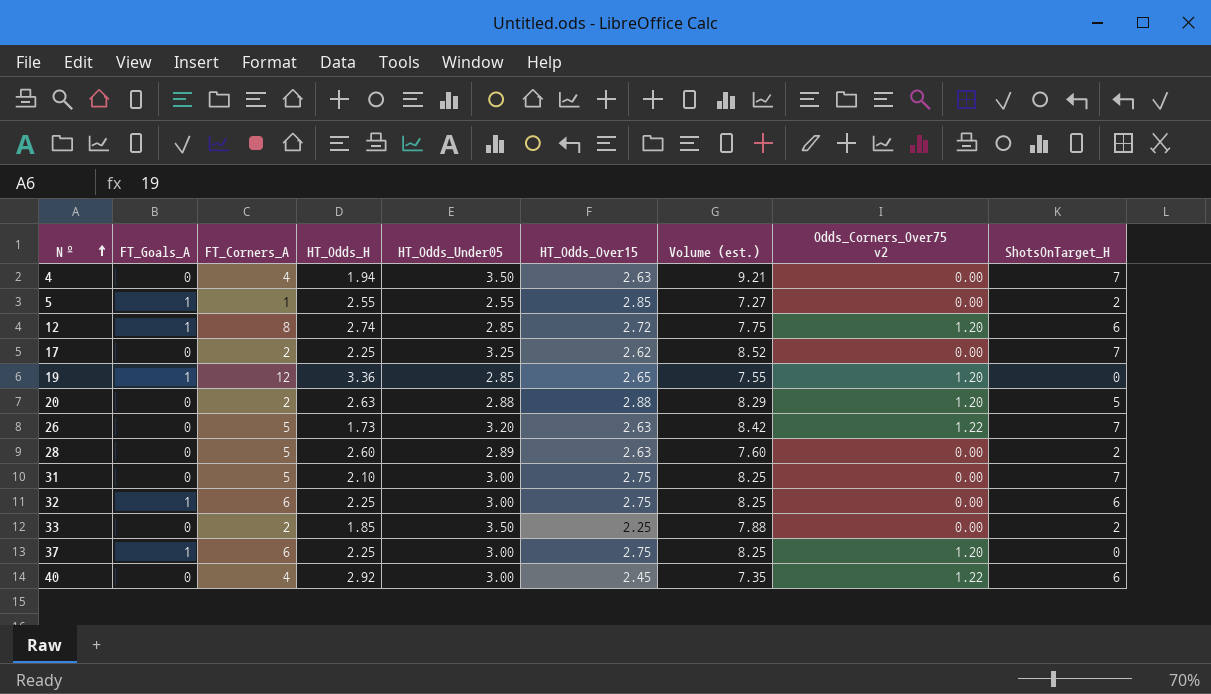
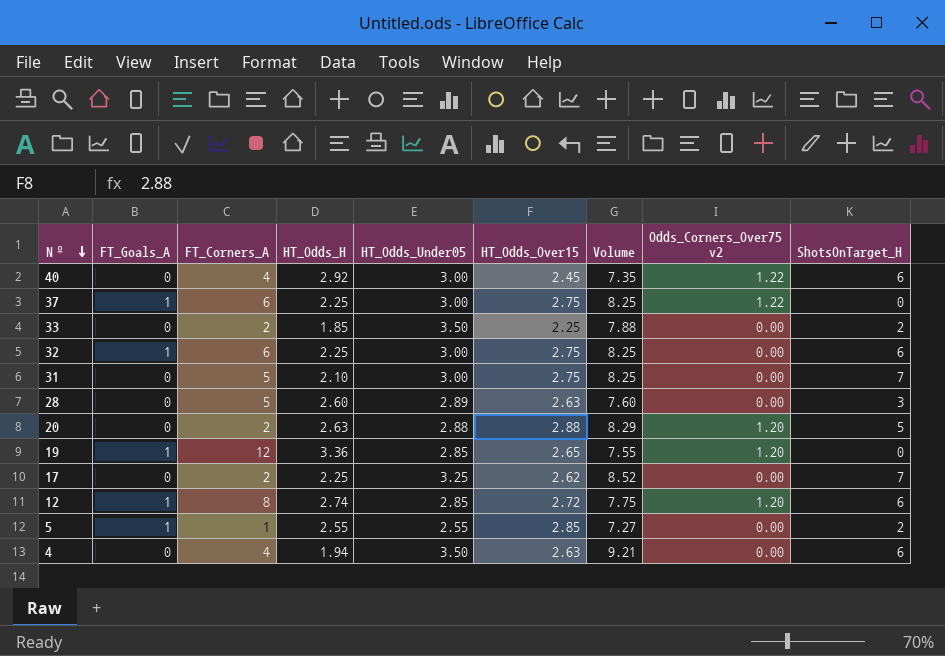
row order: Nº ascending -> Nº descending
column name: Volume (est.) -> Volume
row 26: 0 | 5 | 1.73 | 3.20 | 2.63 | 8.42 | 1.22 | 7 -> none
37 | Odds_Corners_Over75 v2: 1.20 -> 1.22
28 | ShotsOnTarget_H: 2 -> 3
4 | ShotsOnTarget_H: 7 -> 6

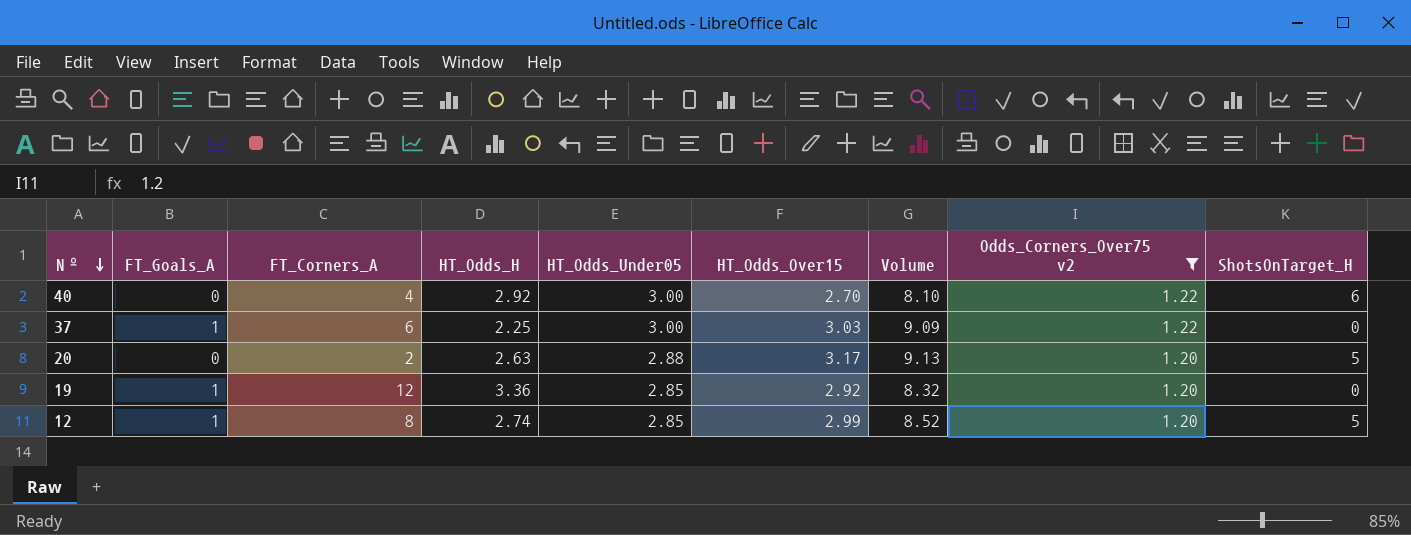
filter: none -> Odds_Corners_Over75 v2 != 0.00
40 | HT_Odds_Over15: 2.45 -> 2.70
40 | Volume: 7.35 -> 8.10
37 | HT_Odds_Over15: 2.75 -> 3.03
37 | Volume: 8.25 -> 9.09
20 | HT_Odds_Over15: 2.88 -> 3.17
20 | Volume: 8.29 -> 9.13
19 | HT_Odds_Over15: 2.65 -> 2.92
19 | Volume: 7.55 -> 8.32
12 | HT_Odds_Over15: 2.72 -> 2.99
12 | Volume: 7.75 -> 8.52
12 | ShotsOnTarget_H: 6 -> 5

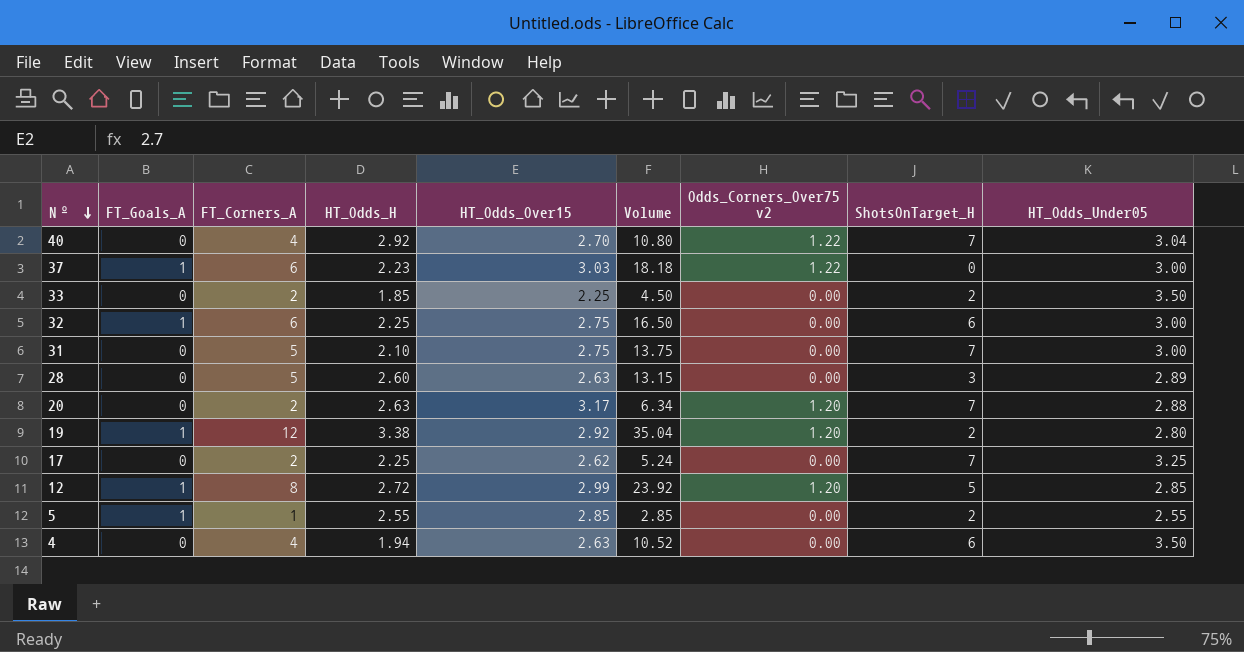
filter: Odds_Corners_Over75 v2 != 0.00 -> none
column Volume | formula: [HT_Odds_Under05] * [HT_Odds_Over15] -> [FT_Corners_A] * [HT_Odds_Over15]
column HT_Odds_Under05 | position: 5 -> 9
40 | ShotsOnTarget_H: 6 -> 7
40 | HT_Odds_Under05: 3.00 -> 3.04
37 | HT_Odds_H: 2.25 -> 2.23
20 | ShotsOnTarget_H: 5 -> 7
19 | HT_Odds_H: 3.36 -> 3.38
19 | ShotsOnTarget_H: 0 -> 2
19 | HT_Odds_Under05: 2.85 -> 2.80
12 | HT_Odds_H: 2.74 -> 2.72

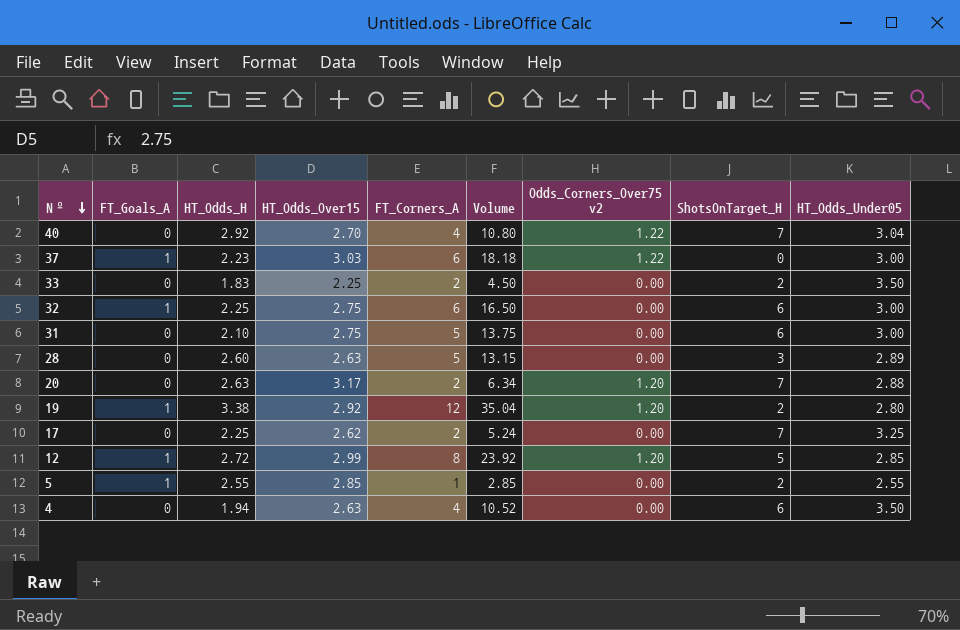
column FT_Corners_A | position: 3 -> 5
33 | HT_Odds_H: 1.85 -> 1.83
31 | ShotsOnTarget_H: 7 -> 6

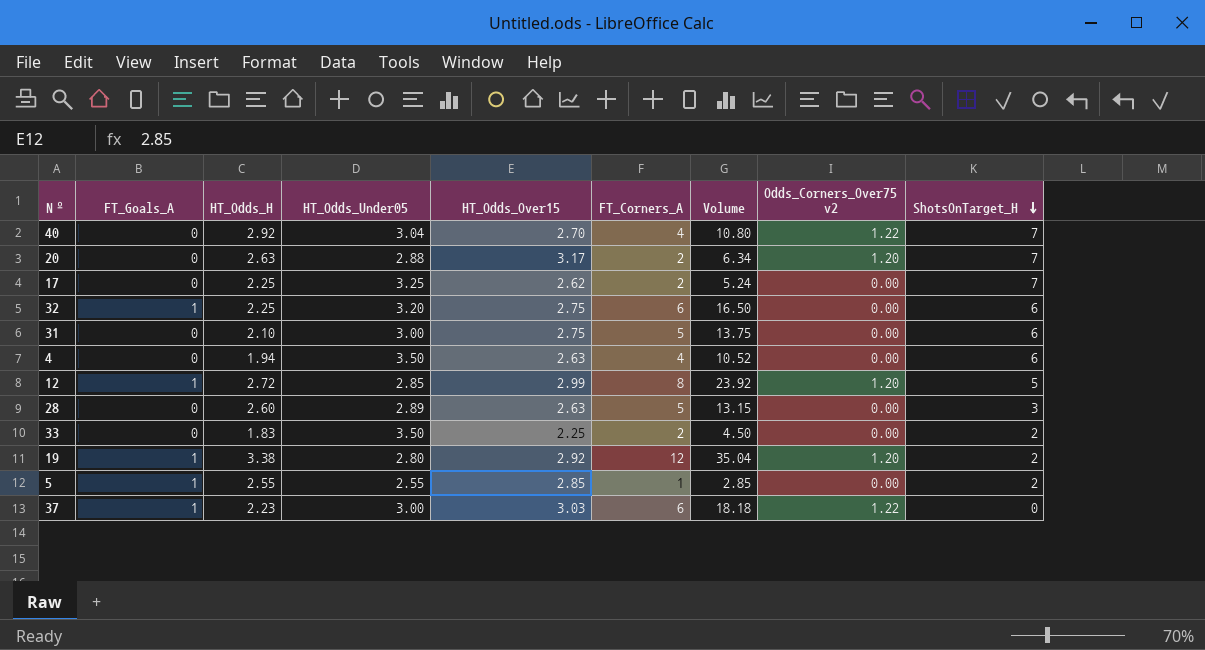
row order: Nº descending -> ShotsOnTarget_H descending
column HT_Odds_Under05 | position: 9 -> 4
32 | HT_Odds_Under05: 3.00 -> 3.20

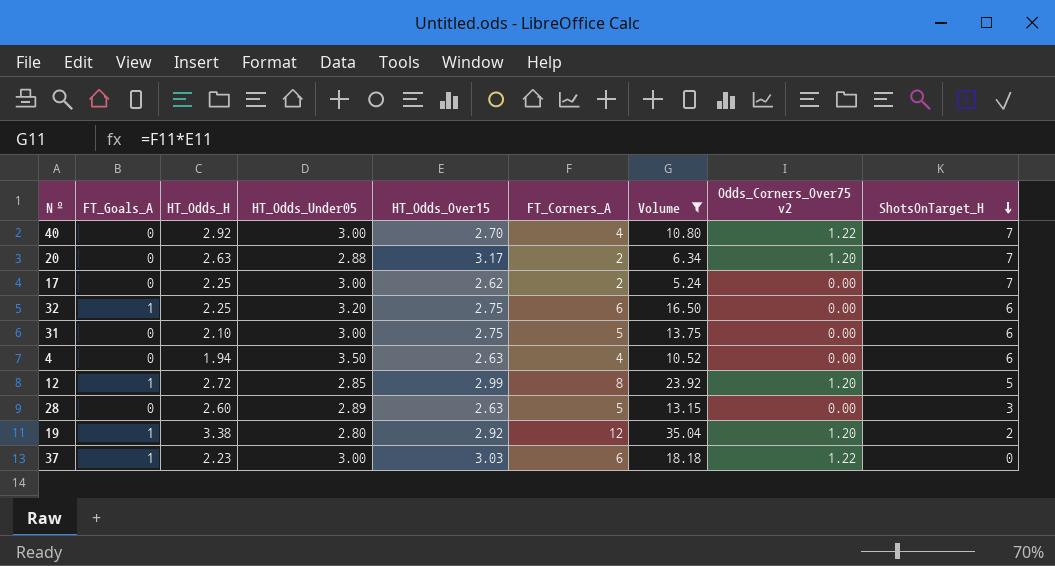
filter: none -> Volume >= 5.24
40 | HT_Odds_Under05: 3.04 -> 3.00
17 | HT_Odds_Under05: 3.25 -> 3.00

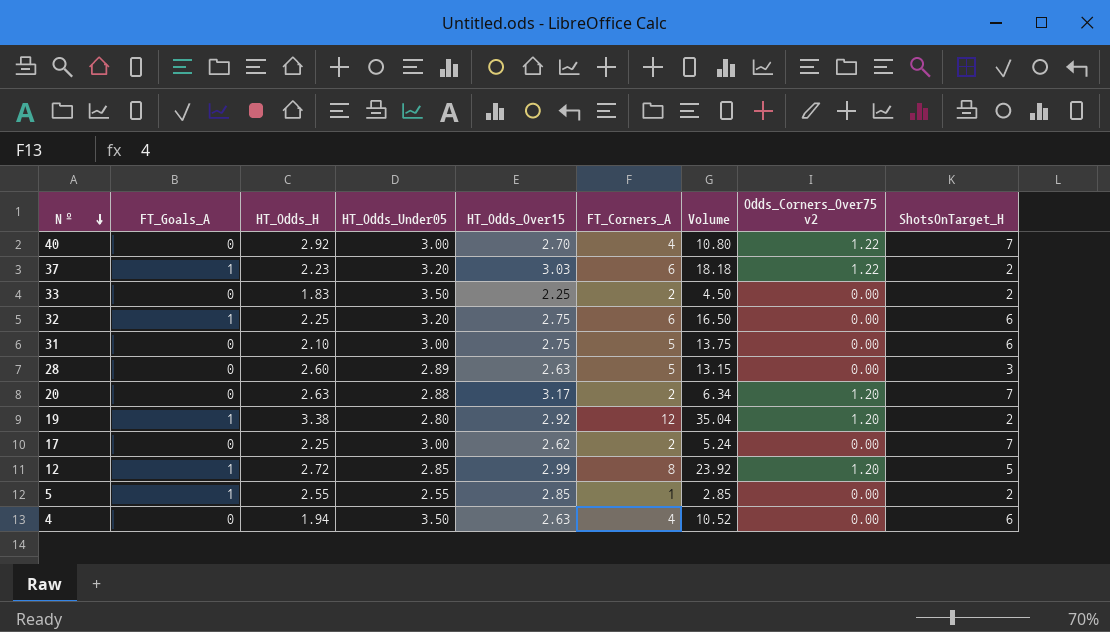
filter: Volume >= 5.24 -> none
row order: ShotsOnTarget_H descending -> Nº descending
37 | HT_Odds_Under05: 3.00 -> 3.20
37 | ShotsOnTarget_H: 0 -> 2

